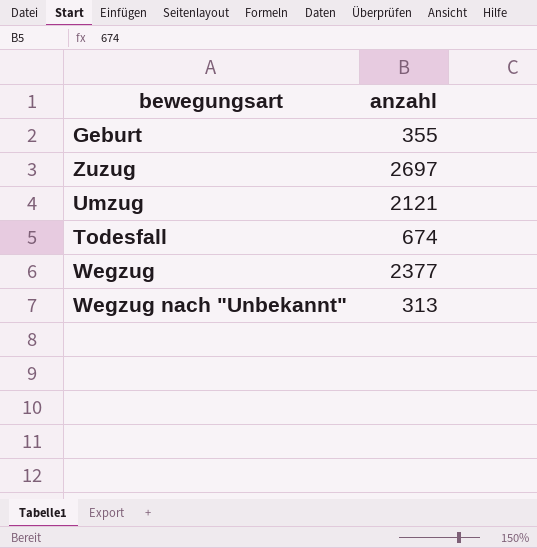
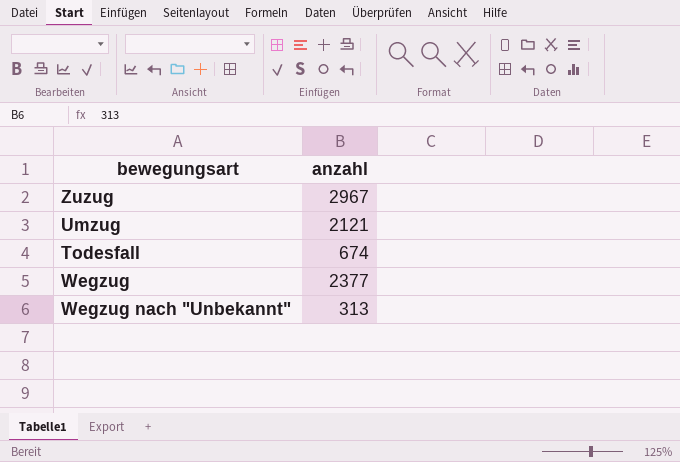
row Geburt: 355 -> none
Zuzug | anzahl: 2697 -> 2967

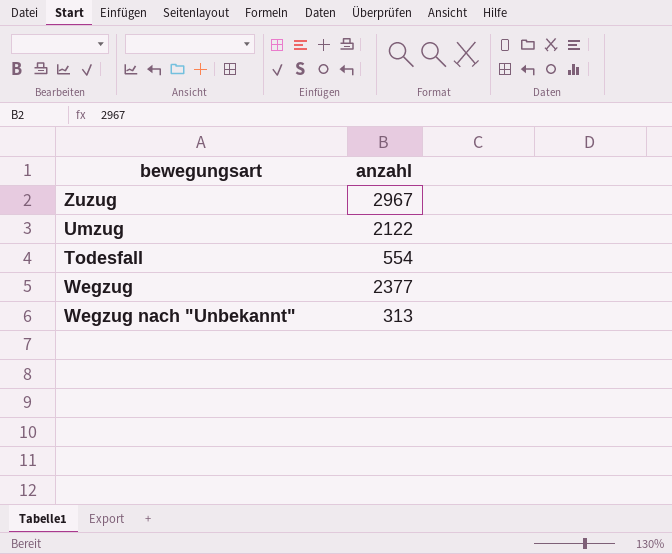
Umzug | anzahl: 2121 -> 2122
Todesfall | anzahl: 674 -> 554

